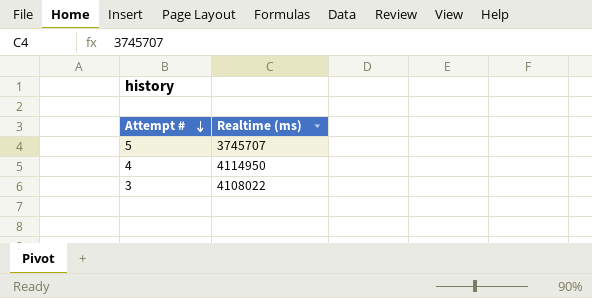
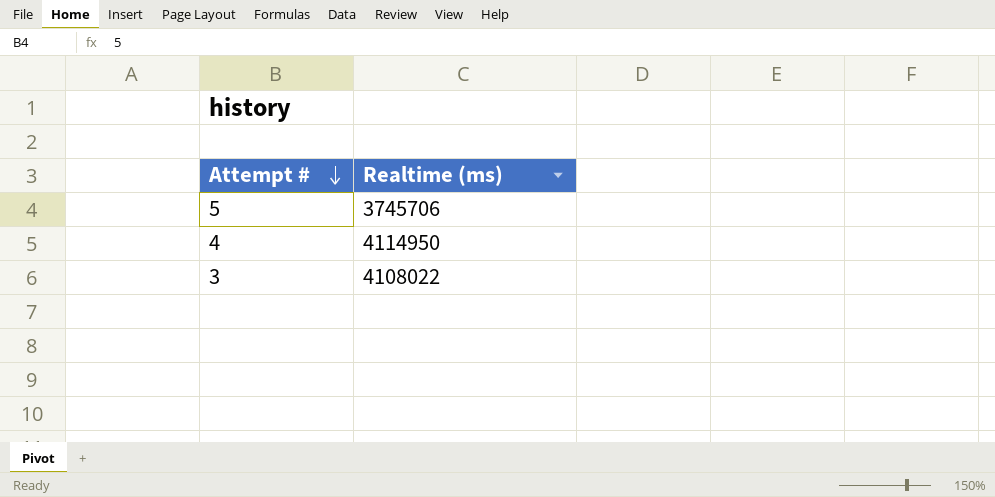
5 | Realtime (ms): 3745707 -> 3745706

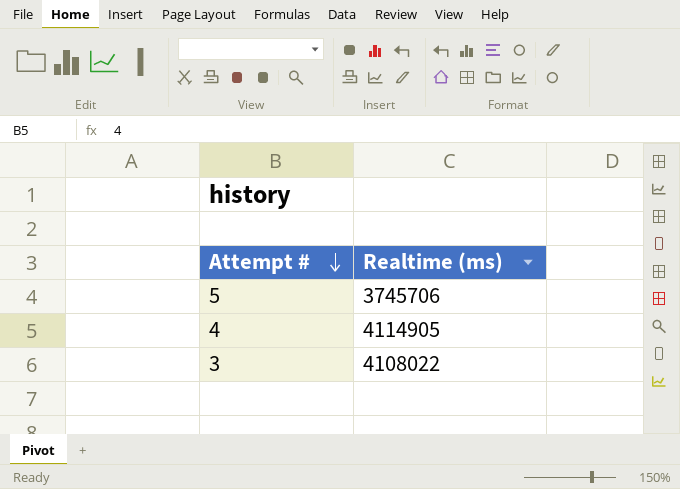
4 | Realtime (ms): 4114950 -> 4114905

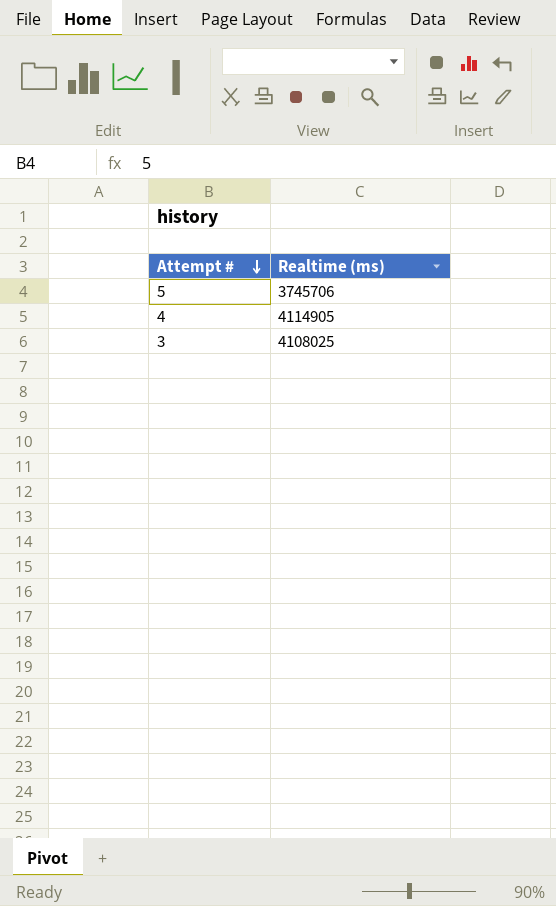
3 | Realtime (ms): 4108022 -> 4108025

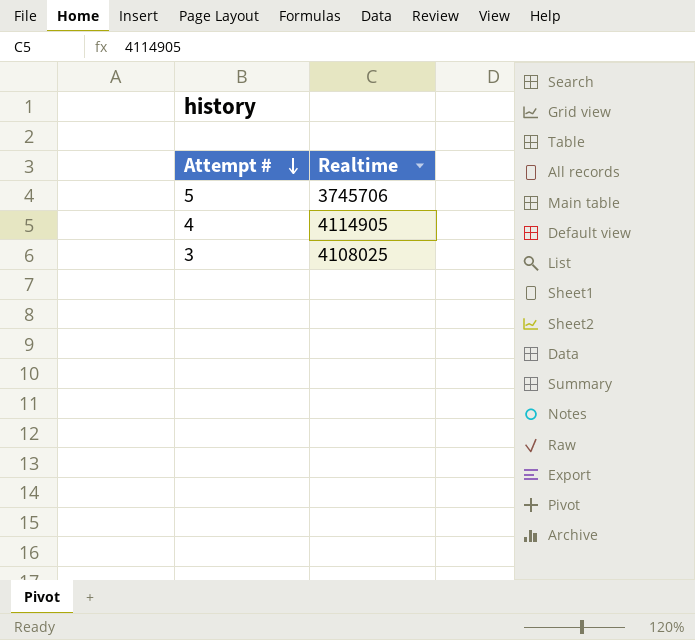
column name: Realtime (ms) -> Realtime

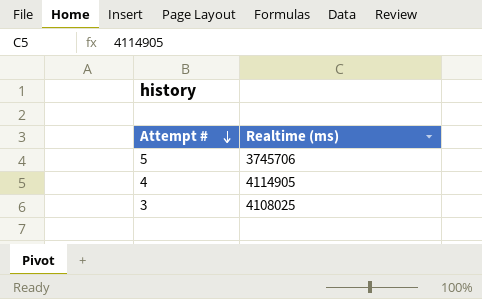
column name: Realtime -> Realtime (ms)

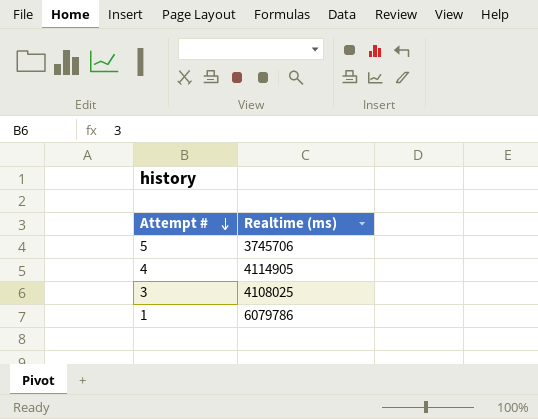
row 1: none -> 6079786

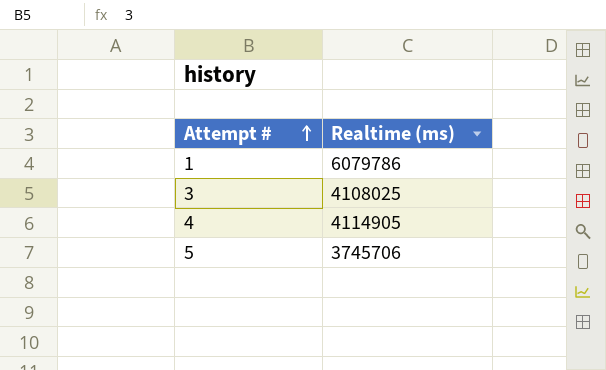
row order: Attempt # descending -> Attempt # ascending

